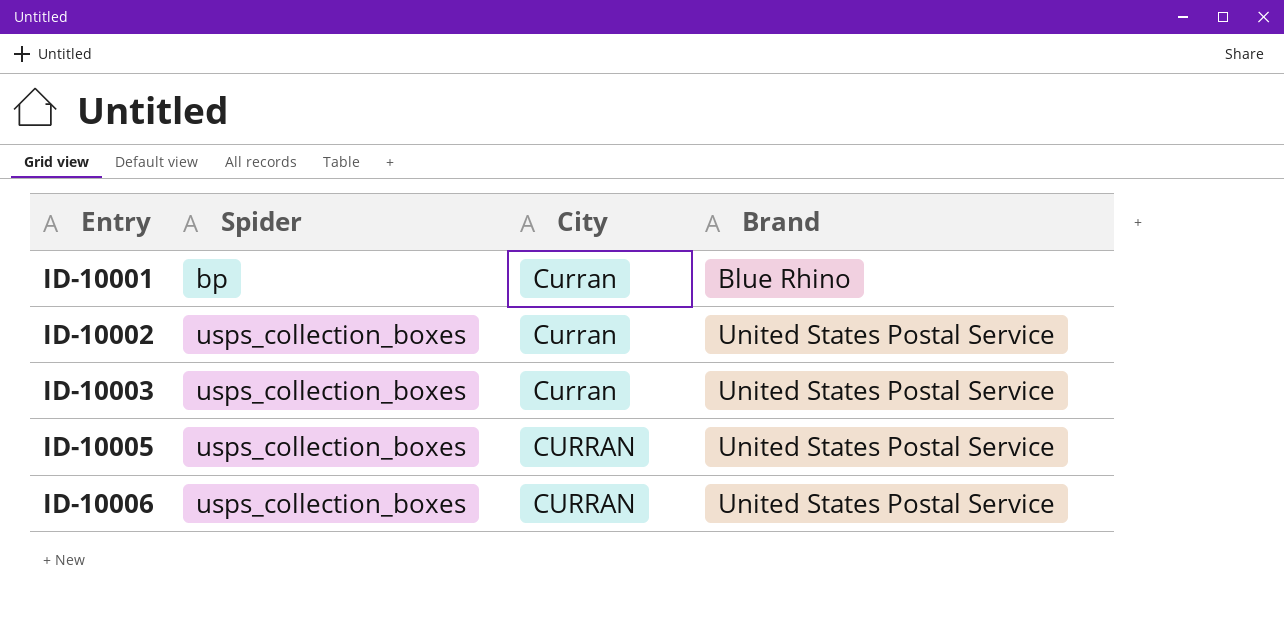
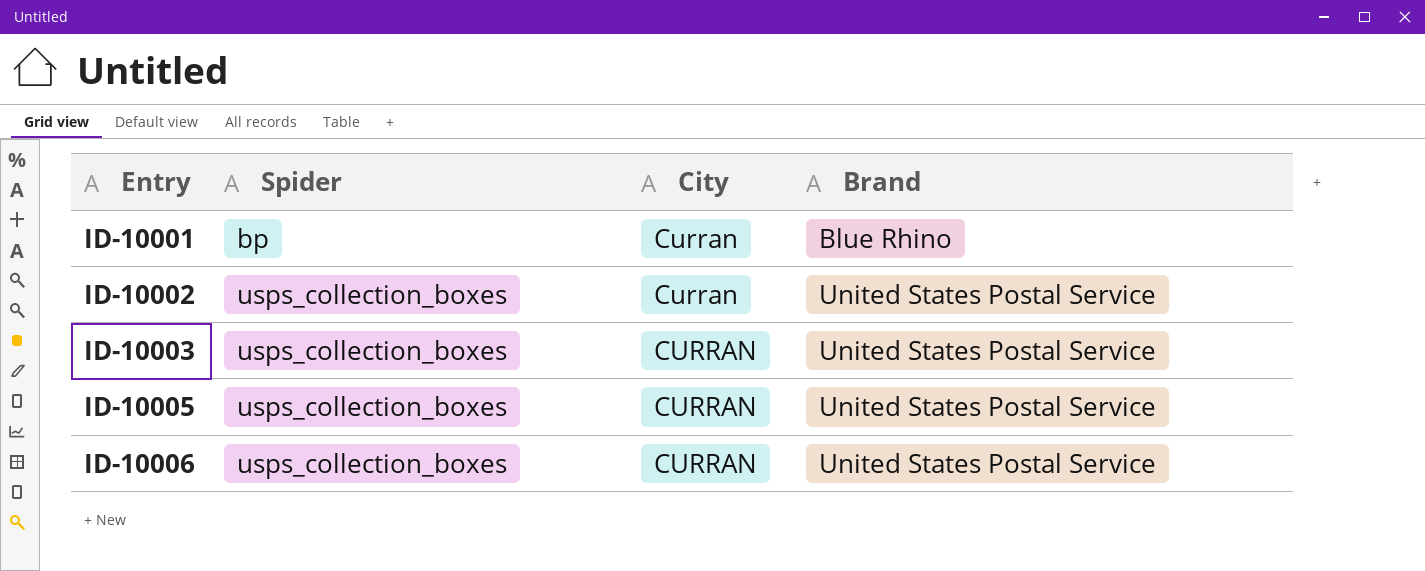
ID-10003 | City: Curran -> CURRAN

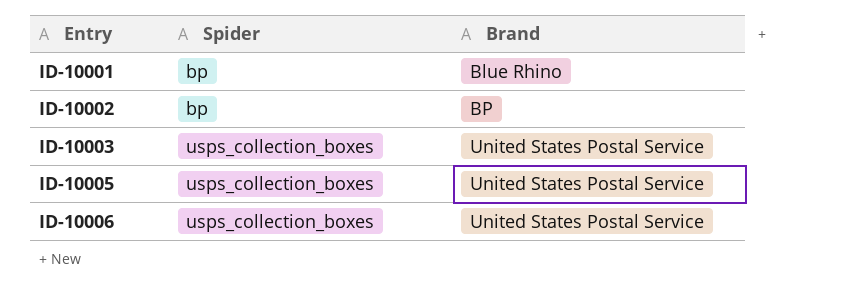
column City | position: 3 -> none
ID-10002 | Spider: usps_collection_boxes -> bp
ID-10002 | Brand: United States Postal Service -> BP

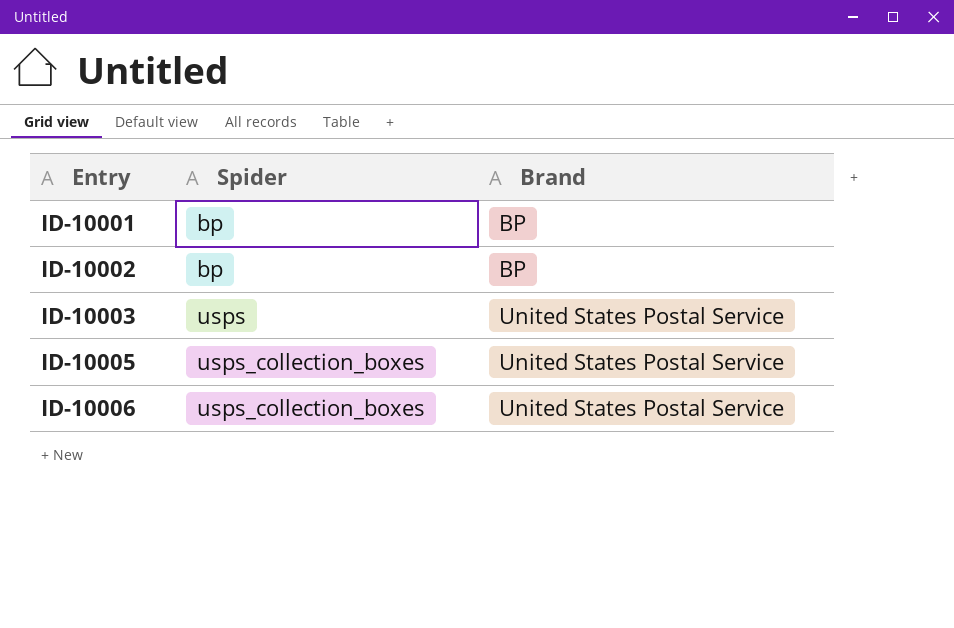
ID-10001 | Brand: Blue Rhino -> BP
ID-10003 | Spider: usps_collection_boxes -> usps

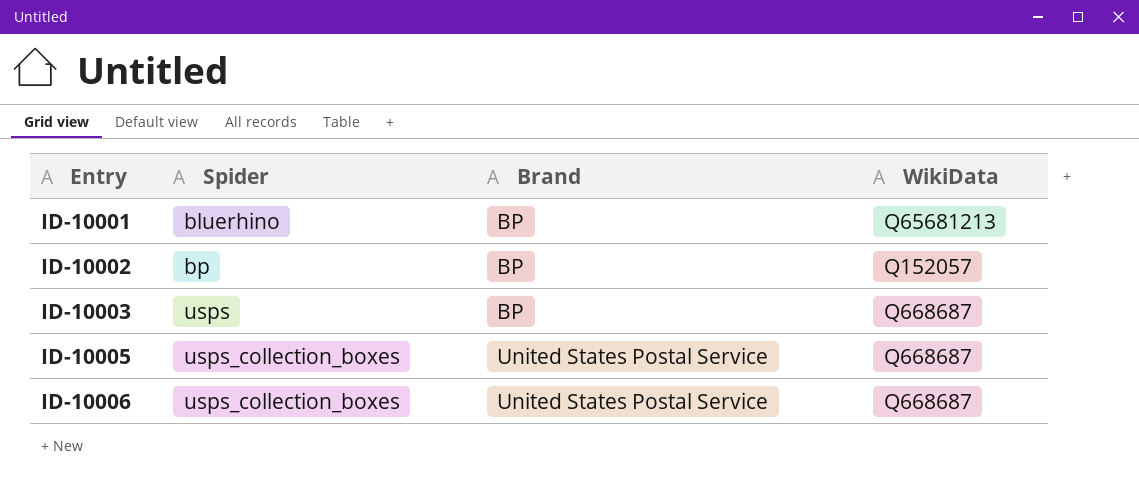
column WikiData | position: none -> 4
ID-10001 | Spider: bp -> bluerhino
ID-10003 | Brand: United States Postal Service -> BP

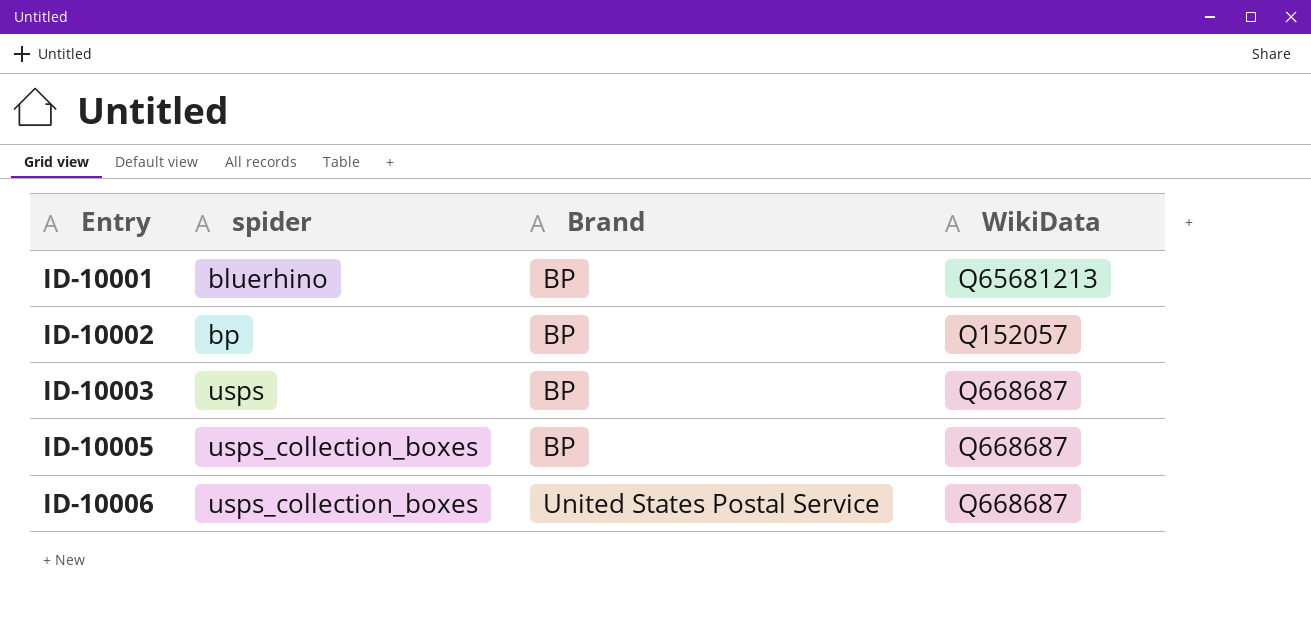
column name: Spider -> spider
ID-10005 | Brand: United States Postal Service -> BP

